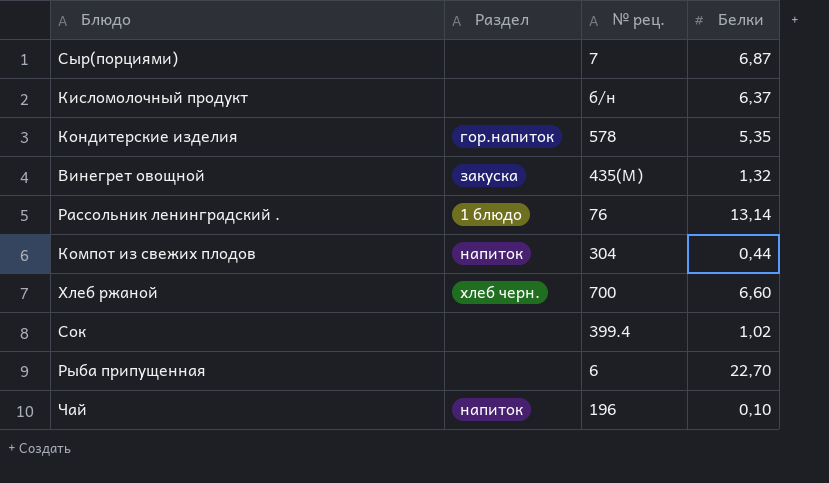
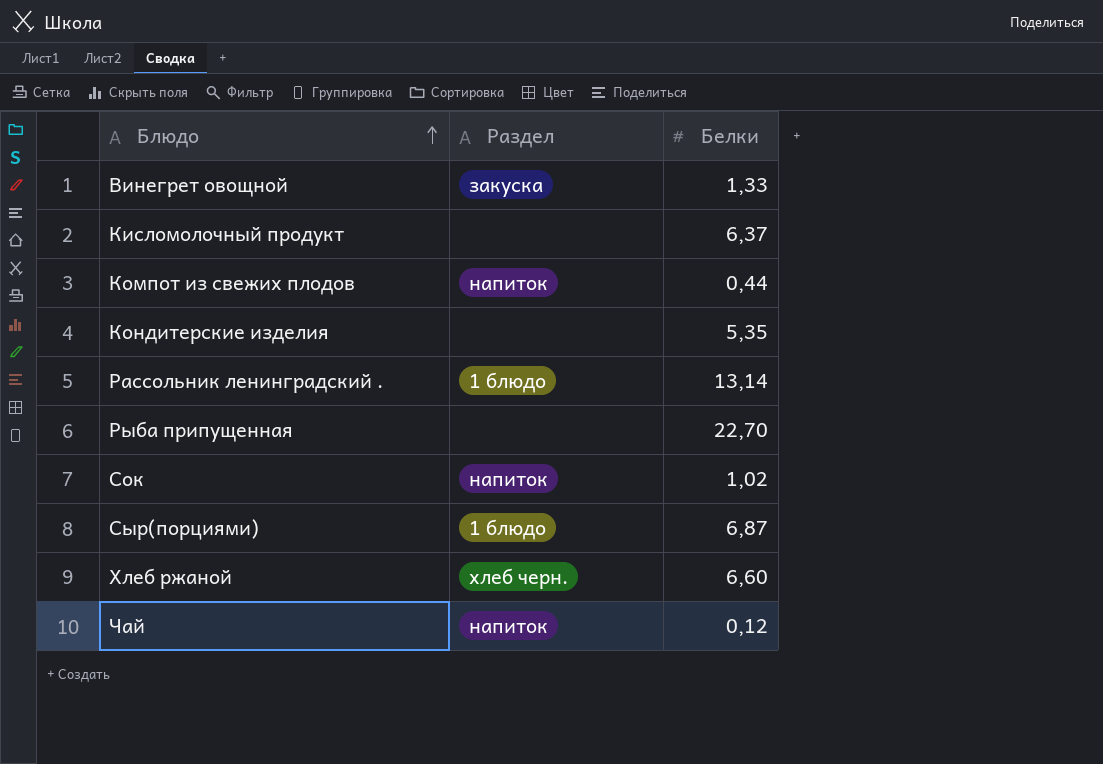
row order: none -> Блюдо ascending
column № рец. | position: 3 -> none
Винегрет овощной | Белки: 1,32 -> 1,33
Кондитерские изделия | Раздел: гор.напиток -> none
Сок | Раздел: none -> напиток
Сыр(порциями) | Раздел: none -> 1 блюдо
Чай | Белки: 0,10 -> 0,12

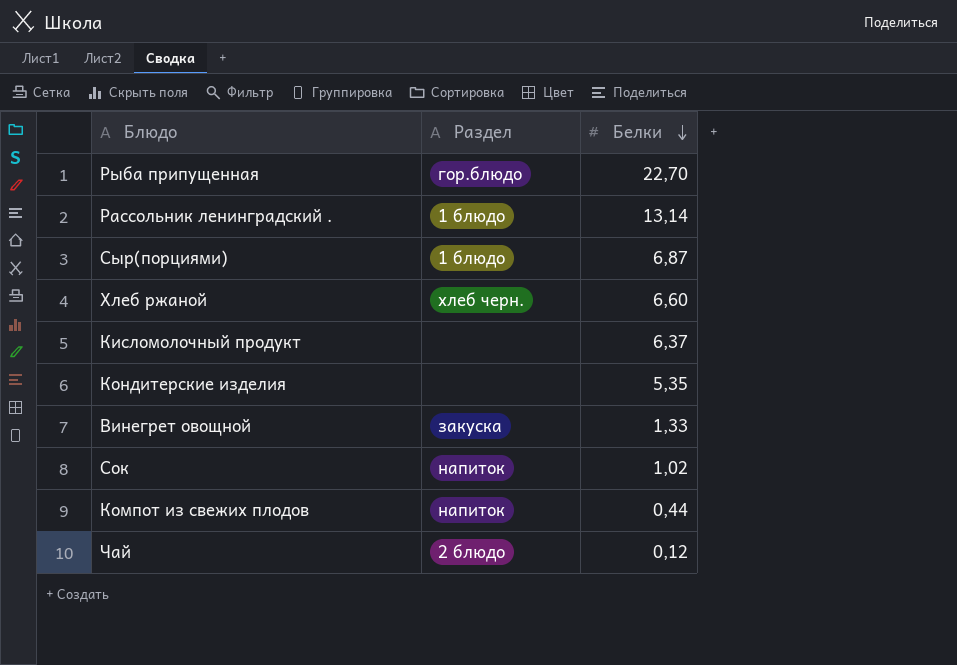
row order: Блюдо ascending -> Белки descending
Рыба припущенная | Раздел: none -> гор.блюдо
Чай | Раздел: напиток -> 2 блюдо

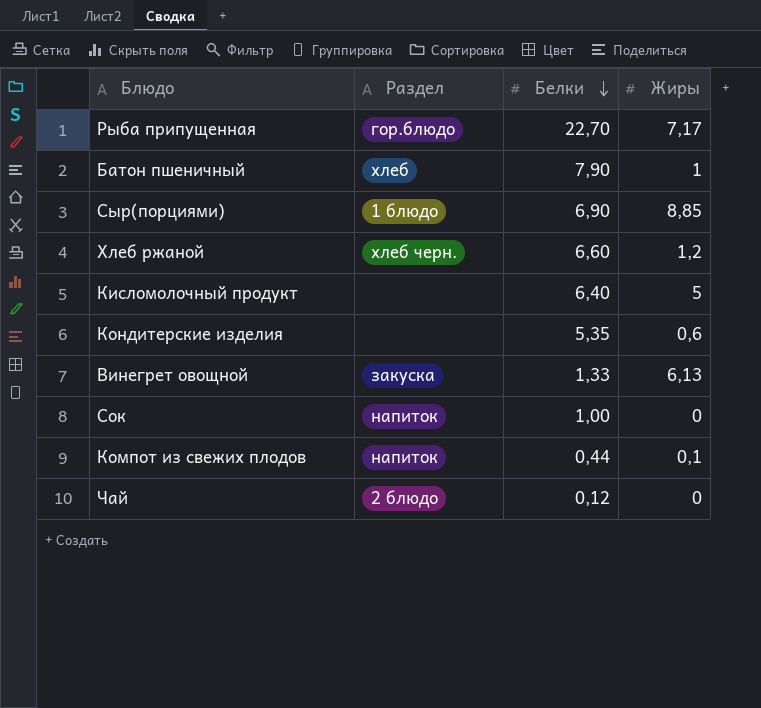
column Жиры | position: none -> 4
row Рассольник ленинградский .: 1 блюдо | 13,14 -> none
row Батон пшеничный: none -> хлеб | 7,90 | 1
Сыр(порциями) | Белки: 6,87 -> 6,90
Кисломолочный продукт | Белки: 6,37 -> 6,40
Сок | Белки: 1,02 -> 1,00

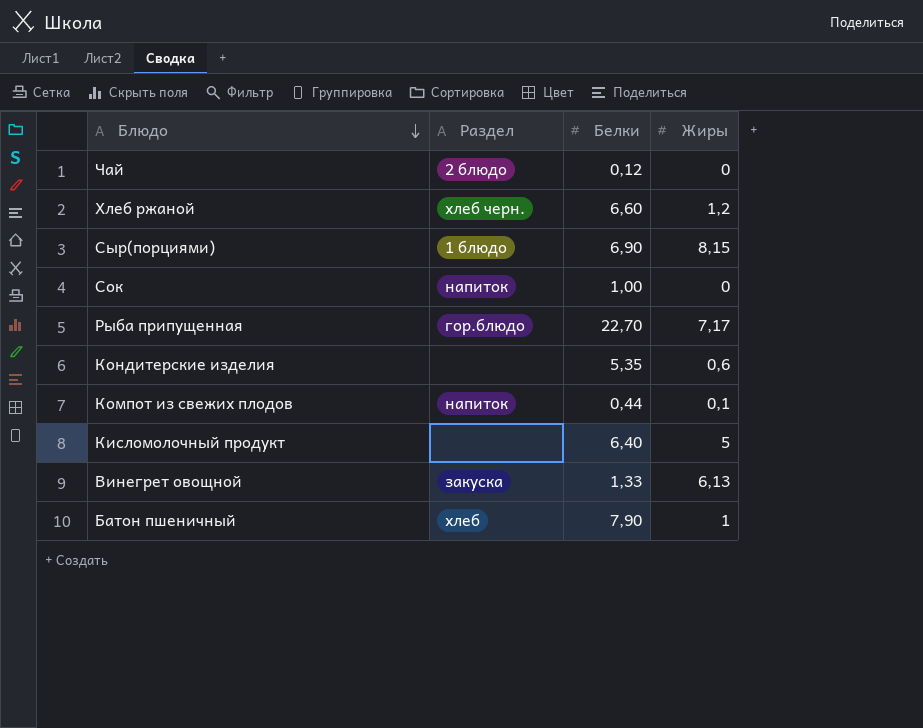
row order: Белки descending -> Блюдо descending
Сыр(порциями) | Жиры: 8,85 -> 8,15

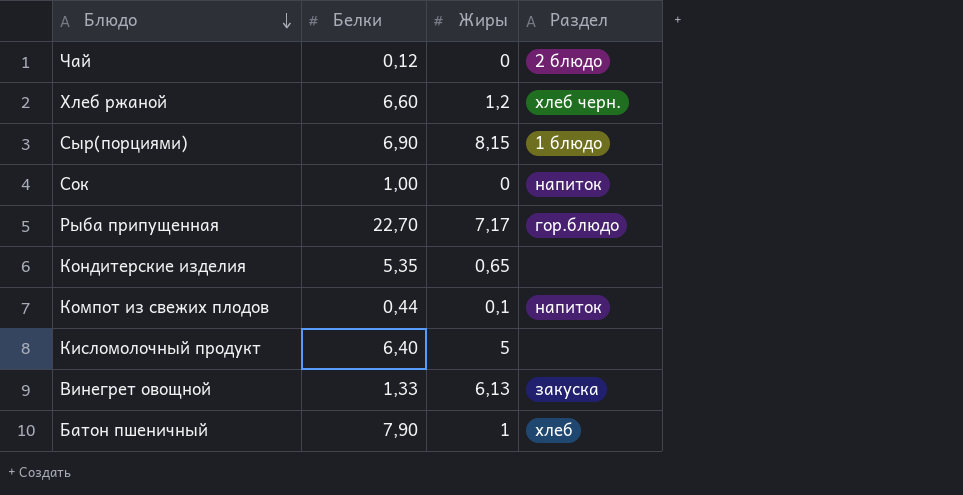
column Раздел | position: 2 -> 4
Кондитерские изделия | Жиры: 0,6 -> 0,65

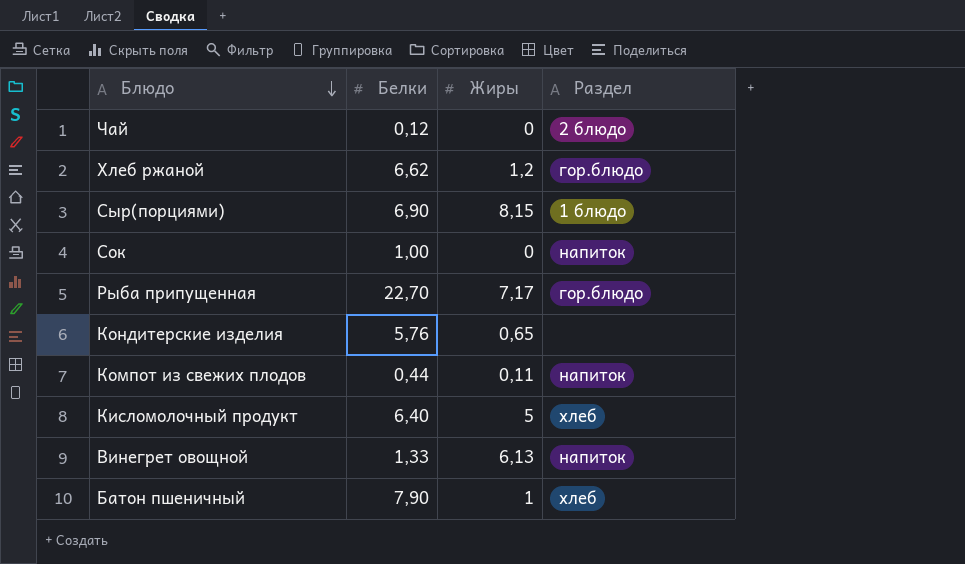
Хлеб ржаной | Белки: 6,60 -> 6,62
Хлеб ржаной | Раздел: хлеб черн. -> гор.блюдо
Кондитерские изделия | Белки: 5,35 -> 5,76
Компот из свежих плодов | Жиры: 0,1 -> 0,11
Кисломолочный продукт | Раздел: none -> хлеб
Винегрет овощной | Раздел: закуска -> напиток

